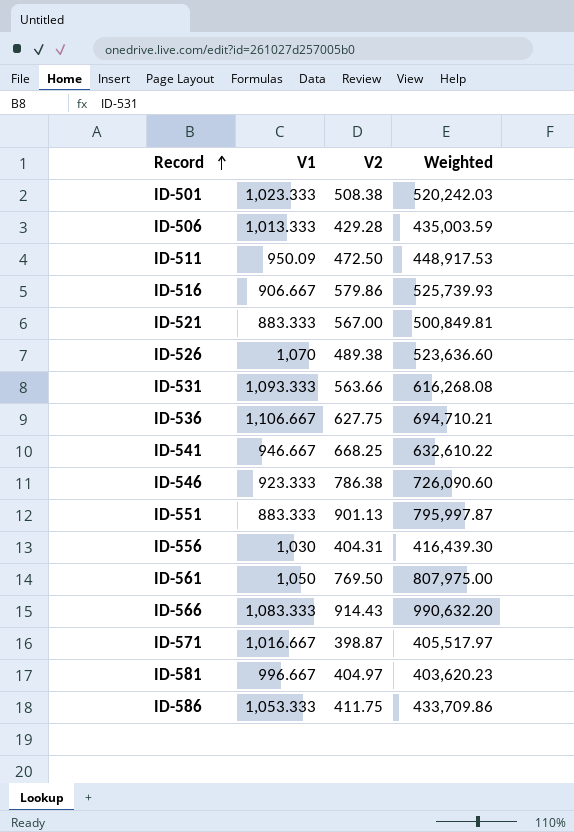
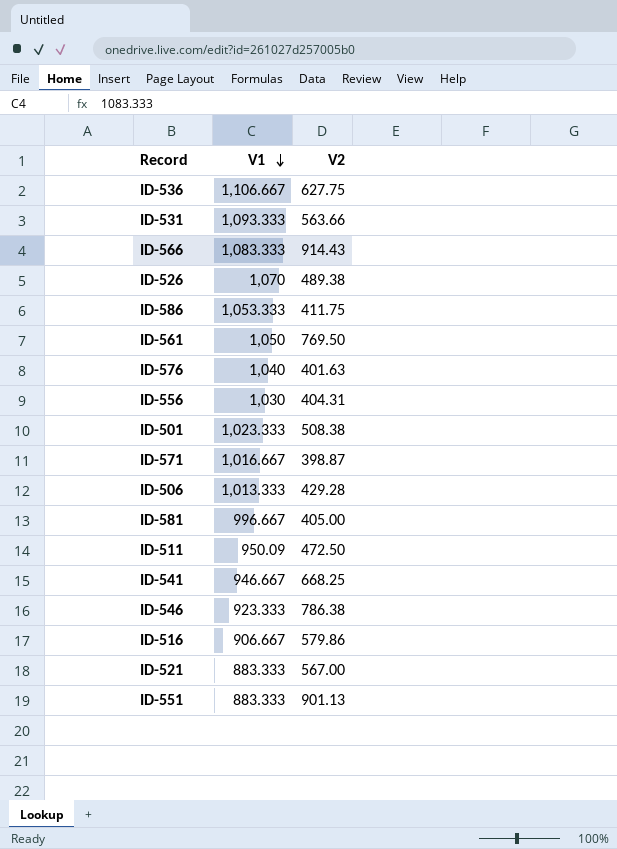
row order: Record ascending -> V1 descending
column Weighted | formula: [V1] * [V2] -> none
row ID-576: none -> 1,040 | 401.63
ID-581 | V2: 404.97 -> 405.00

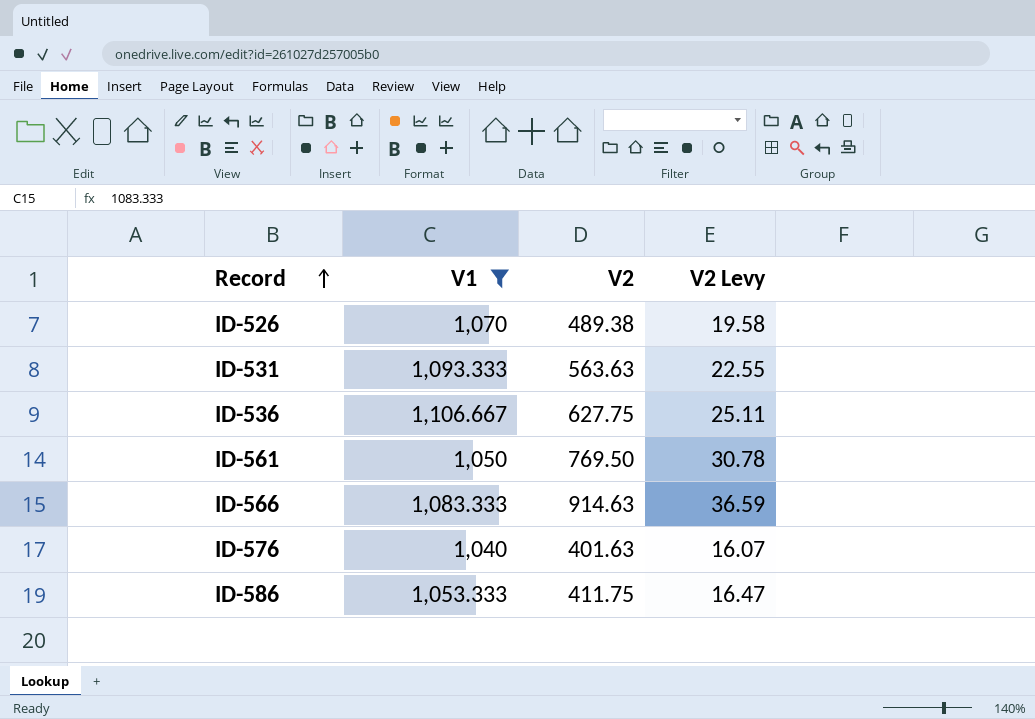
filter: none -> V1 >= 1,040
row order: V1 descending -> Record ascending
column V2 Levy | formula: none -> [V2] * 0.04
ID-531 | V2: 563.66 -> 563.63
ID-566 | V2: 914.43 -> 914.63

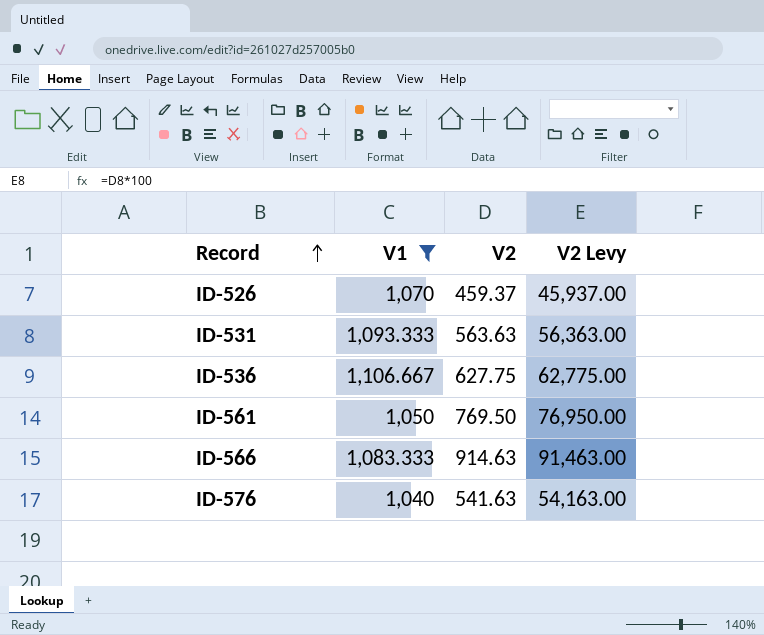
column V2 Levy | formula: [V2] * 0.04 -> [V2] * 100
row ID-586: 1,053.333 | 411.75 | 16.47 -> none
ID-526 | V2: 489.38 -> 459.37
ID-576 | V2: 401.63 -> 541.63

